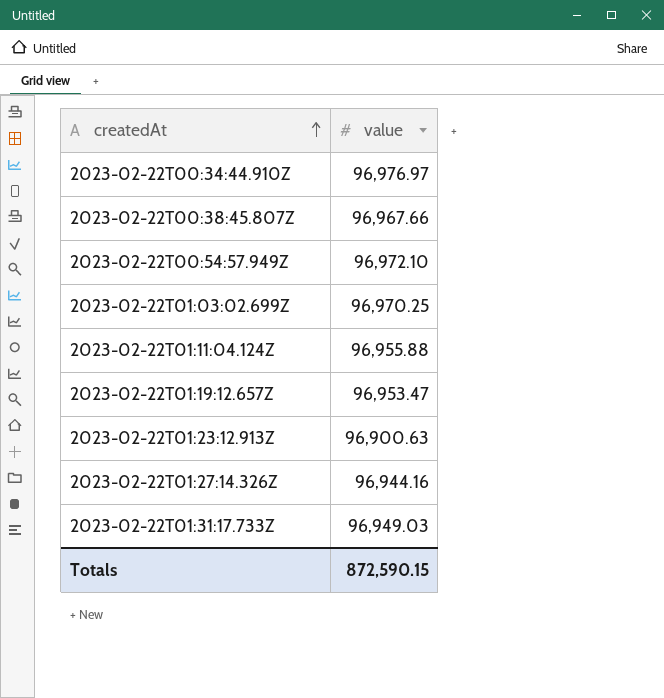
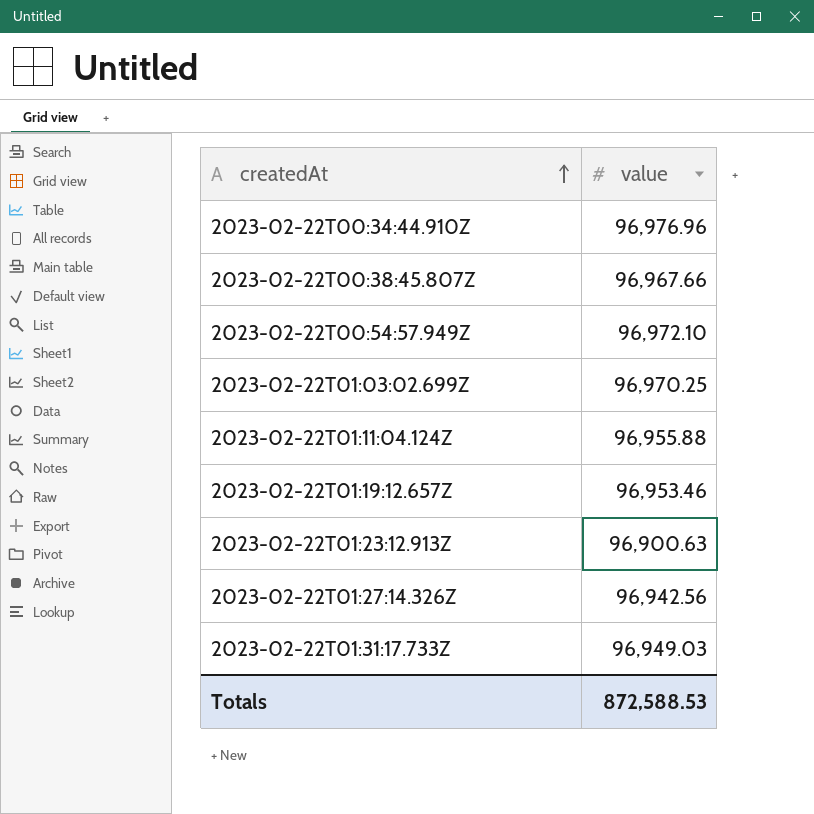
2023-02-22T00:34:44.910Z | value: 96,976.97 -> 96,976.96
2023-02-22T01:19:12.657Z | value: 96,953.47 -> 96,953.46
2023-02-22T01:27:14.326Z | value: 96,944.16 -> 96,942.56
Totals | value: 872,590.15 -> 872,588.53

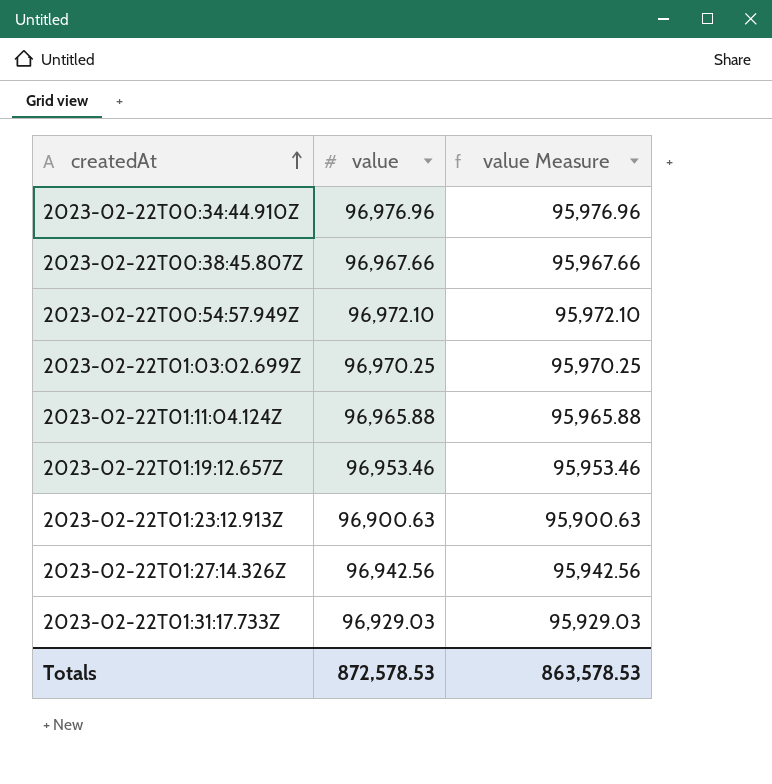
column value Measure | formula: none -> [value] - 1000
2023-02-22T01:11:04.124Z | value: 96,955.88 -> 96,965.88
2023-02-22T01:31:17.733Z | value: 96,949.03 -> 96,929.03
Totals | value: 872,588.53 -> 872,578.53

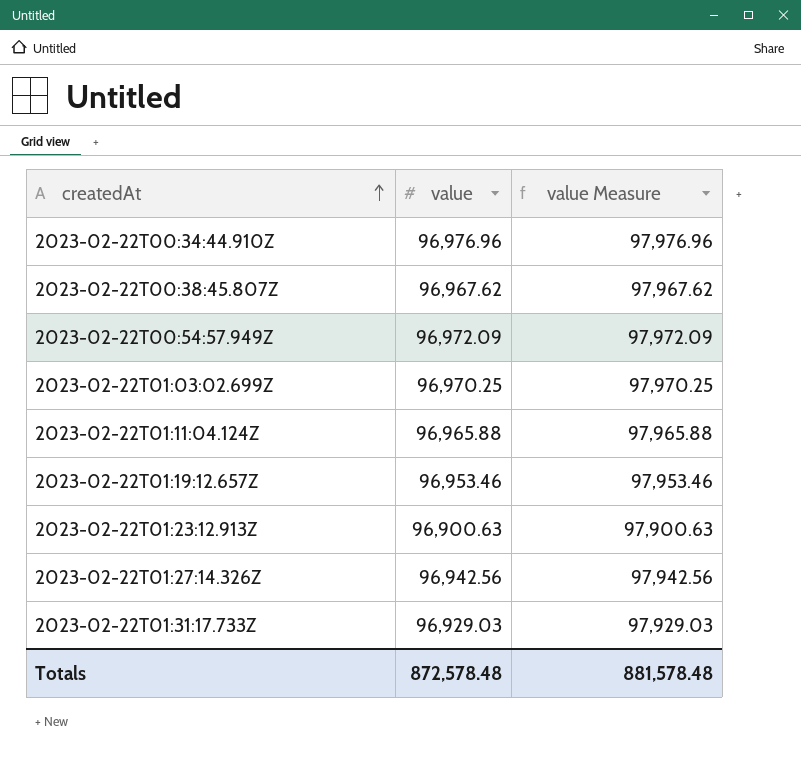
column value Measure | formula: [value] - 1000 -> [value] + 1000
2023-02-22T00:38:45.807Z | value: 96,967.66 -> 96,967.62
2023-02-22T00:54:57.949Z | value: 96,972.10 -> 96,972.09
Totals | value: 872,578.53 -> 872,578.48
Totals | value Measure: 863,578.53 -> 881,578.48

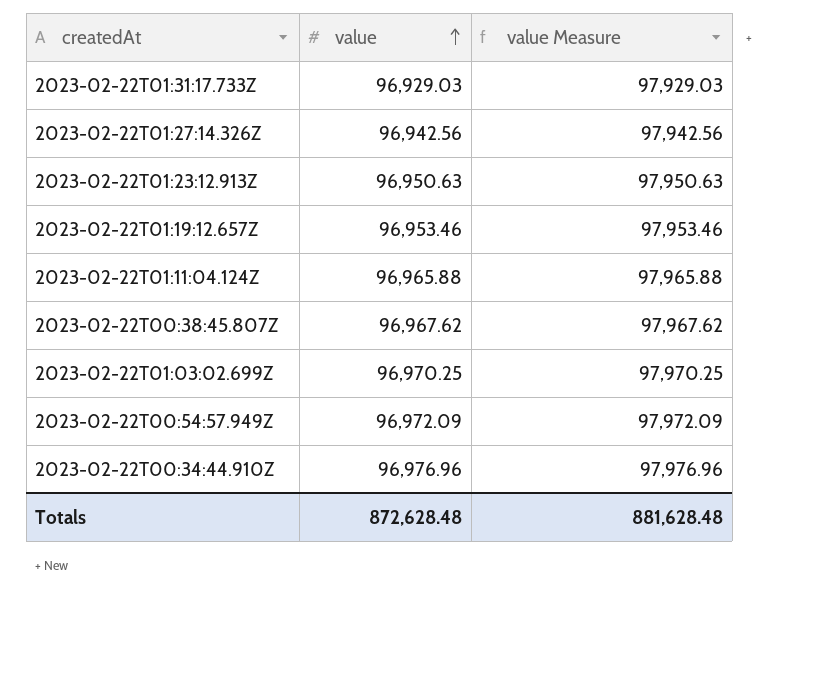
row order: createdAt ascending -> value ascending
2023-02-22T01:23:12.913Z | value: 96,900.63 -> 96,950.63
2023-02-22T01:23:12.913Z | value Measure: 97,900.63 -> 97,950.63
Totals | value: 872,578.48 -> 872,628.48
Totals | value Measure: 881,578.48 -> 881,628.48

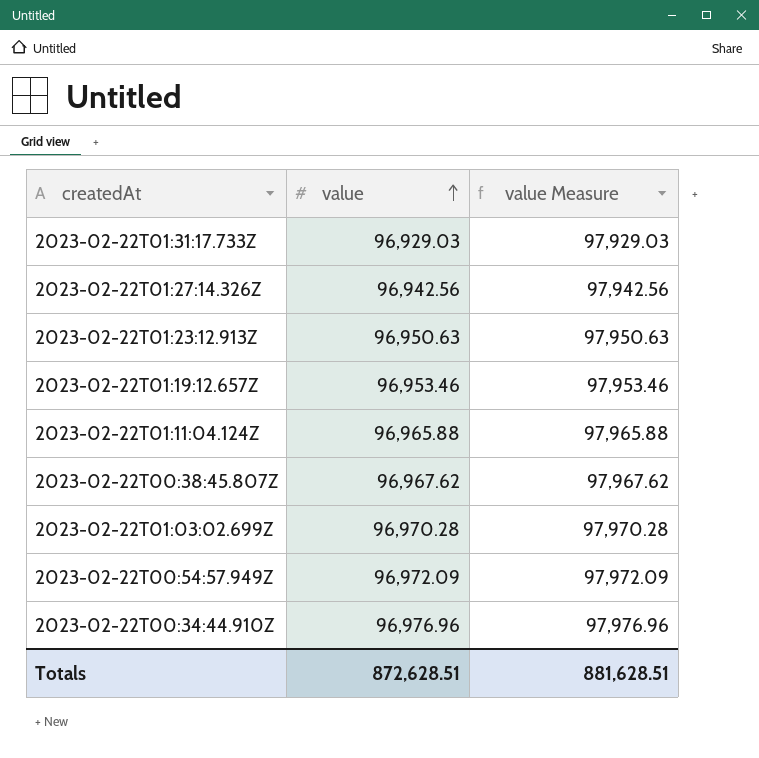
2023-02-22T01:03:02.699Z | value: 96,970.25 -> 96,970.28
2023-02-22T01:03:02.699Z | value Measure: 97,970.25 -> 97,970.28
Totals | value: 872,628.48 -> 872,628.51
Totals | value Measure: 881,628.48 -> 881,628.51

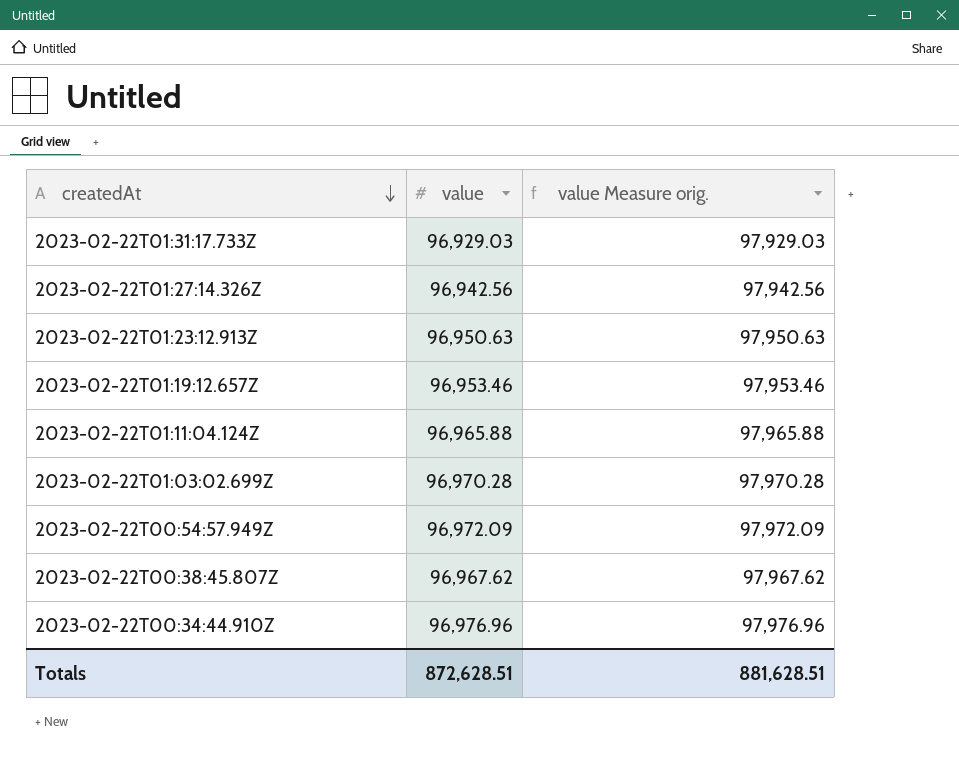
row order: value ascending -> createdAt descending
column name: value Measure -> value Measure orig.

